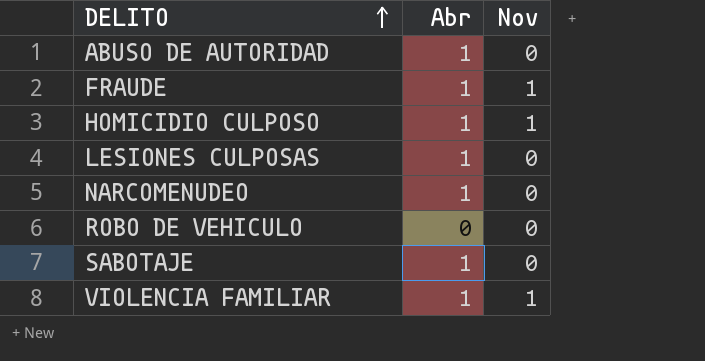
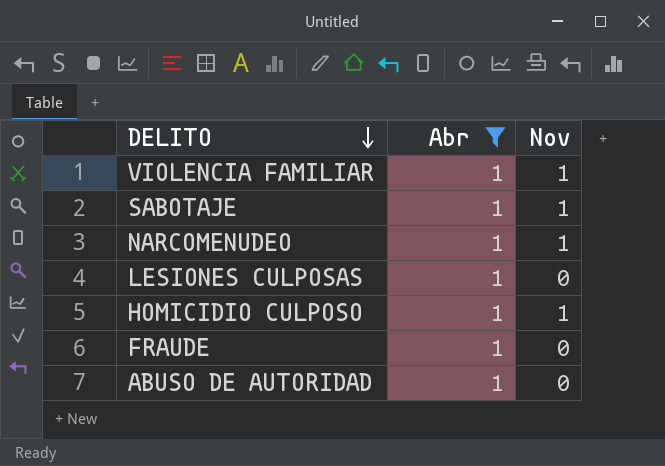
filter: none -> Abr = 1
row order: DELITO ascending -> DELITO descending
SABOTAJE | Nov: 0 -> 1
NARCOMENUDEO | Nov: 0 -> 1
FRAUDE | Nov: 1 -> 0

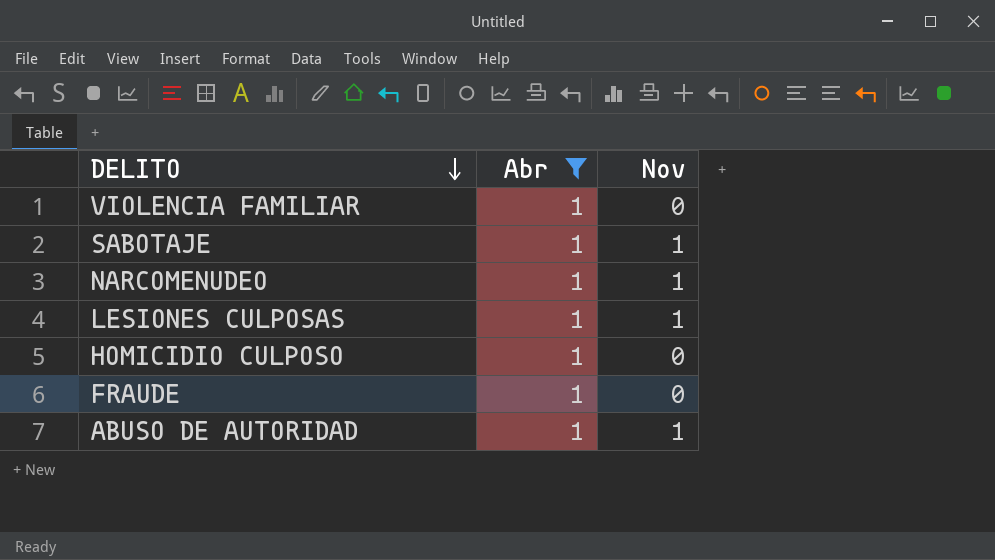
VIOLENCIA FAMILIAR | Nov: 1 -> 0
LESIONES CULPOSAS | Nov: 0 -> 1
HOMICIDIO CULPOSO | Nov: 1 -> 0
ABUSO DE AUTORIDAD | Nov: 0 -> 1

